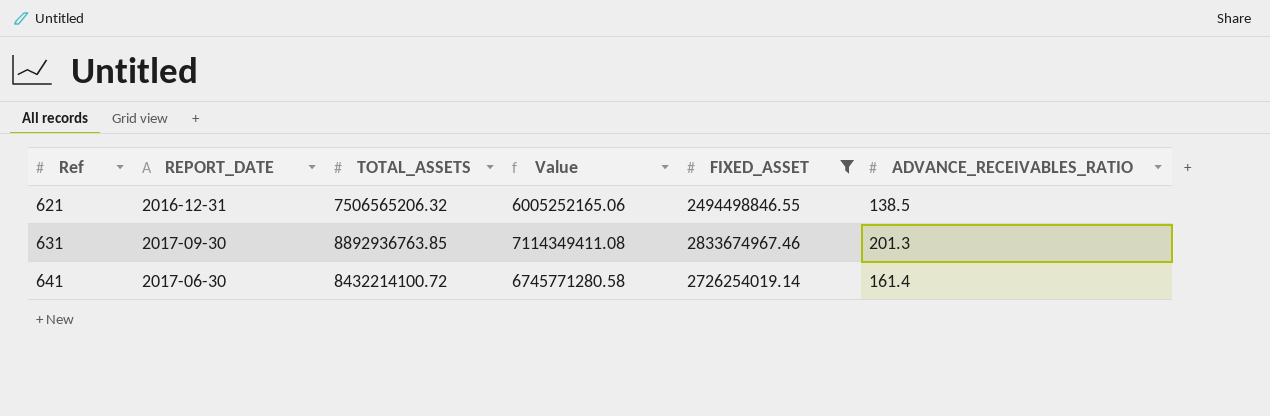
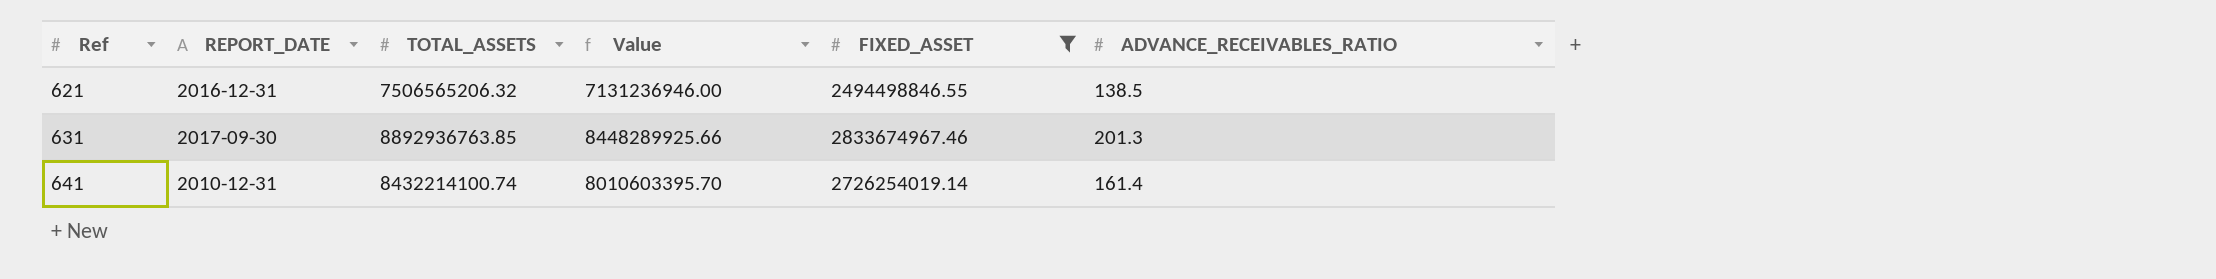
column Value | formula: [TOTAL_ASSETS] * 0.8 -> [TOTAL_ASSETS] * 0.95
641 | REPORT_DATE: 2017-06-30 -> 2010-12-31
641 | TOTAL_ASSETS: 8432214100.72 -> 8432214100.74

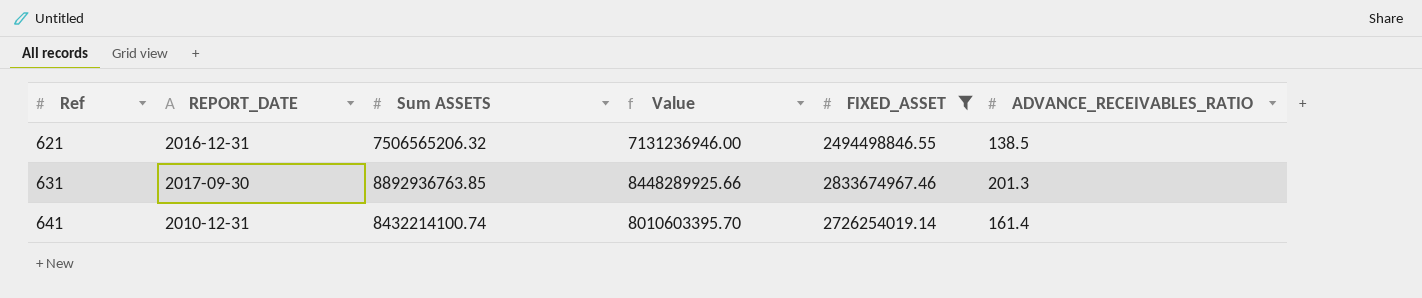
column name: TOTAL_ASSETS -> Sum ASSETS

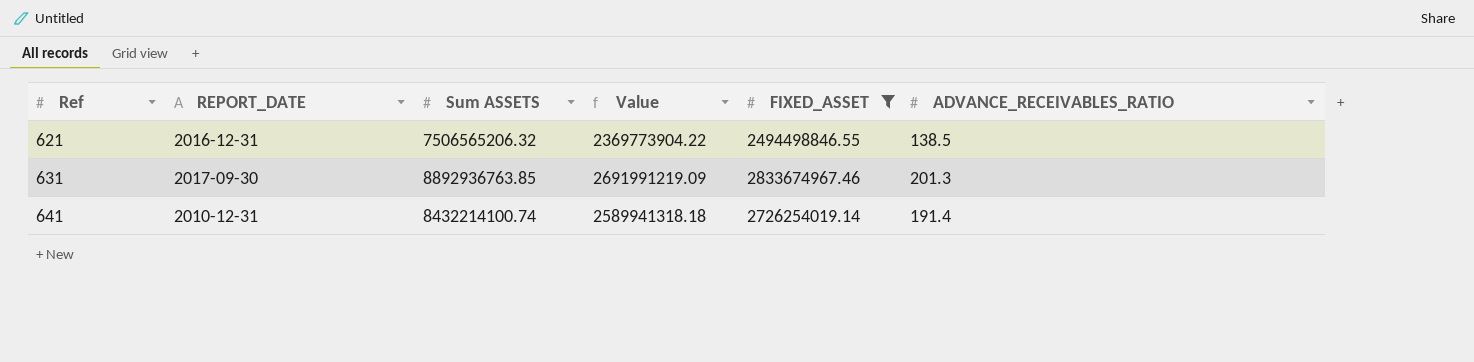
column Value | formula: [Sum ASSETS] * 0.95 -> [FIXED_ASSET] * 0.95
641 | ADVANCE_RECEIVABLES_RATIO: 161.4 -> 191.4

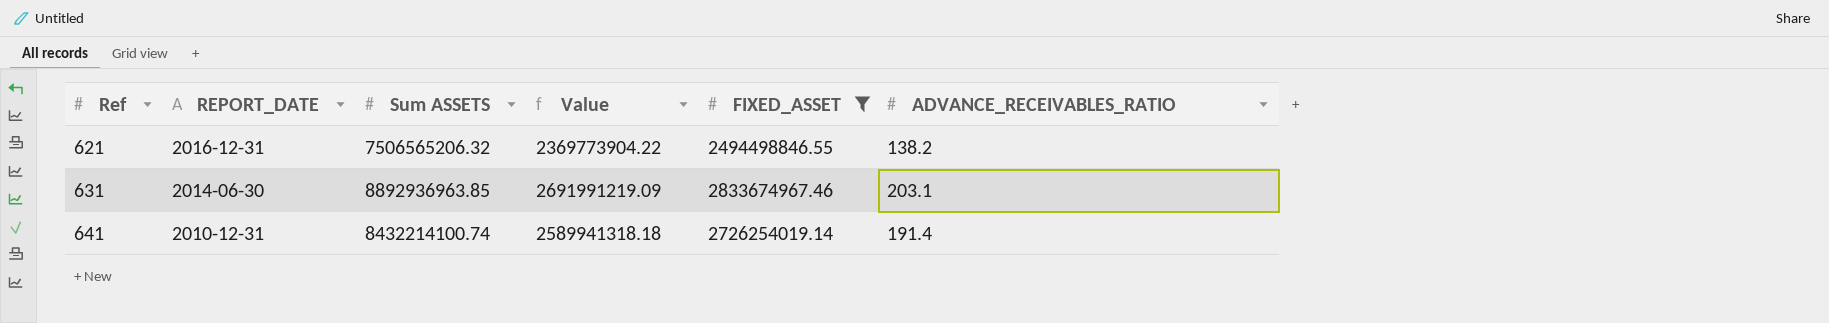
621 | ADVANCE_RECEIVABLES_RATIO: 138.5 -> 138.2
631 | REPORT_DATE: 2017-09-30 -> 2014-06-30
631 | Sum ASSETS: 8892936763.85 -> 8892936963.85
631 | ADVANCE_RECEIVABLES_RATIO: 201.3 -> 203.1

